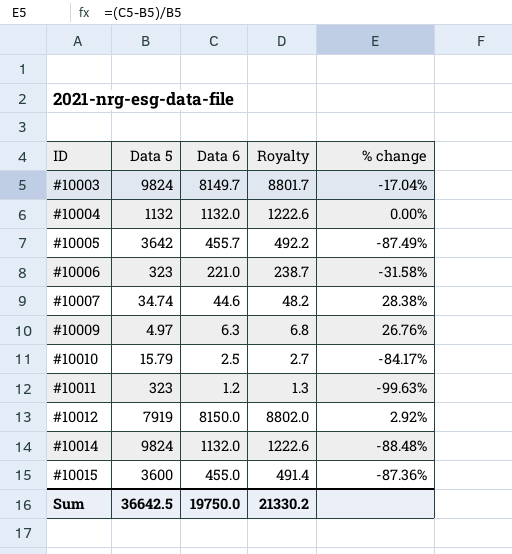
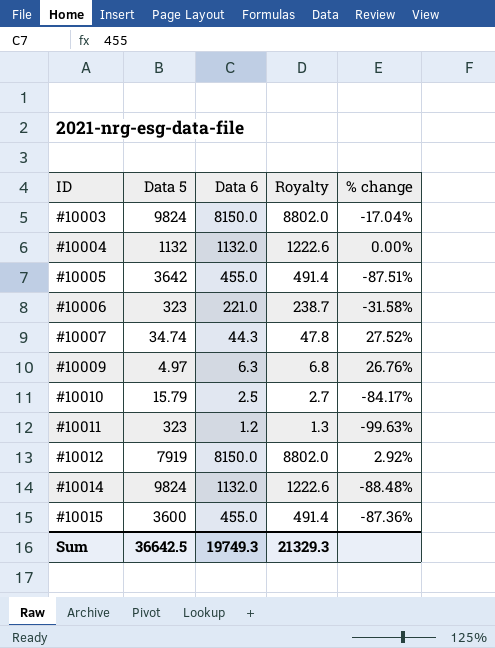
#10003 | Data 6: 8149.7 -> 8150.0
#10003 | Royalty: 8801.7 -> 8802.0
#10005 | Data 6: 455.7 -> 455.0
#10005 | Royalty: 492.2 -> 491.4
#10005 | % change: -87.49% -> -87.51%
#10007 | Data 6: 44.6 -> 44.3
#10007 | Royalty: 48.2 -> 47.8
#10007 | % change: 28.38% -> 27.52%
Sum | Data 6: 19750.0 -> 19749.3
Sum | Royalty: 21330.2 -> 21329.3

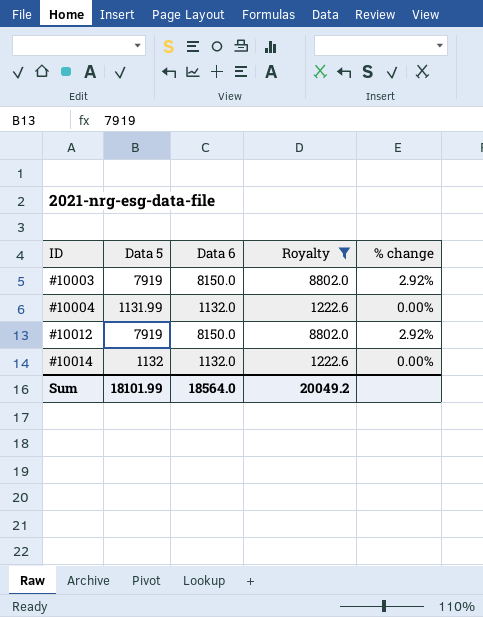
filter: none -> Royalty >= 1222.6
#10003 | Data 5: 9824 -> 7919
#10003 | % change: -17.04% -> 2.92%
#10004 | Data 5: 1132 -> 1131.99
#10014 | Data 5: 9824 -> 1132
#10014 | % change: -88.48% -> 0.00%
Sum | Data 5: 36642.5 -> 18101.99
Sum | Data 6: 19749.3 -> 18564.0
Sum | Royalty: 21329.3 -> 20049.2

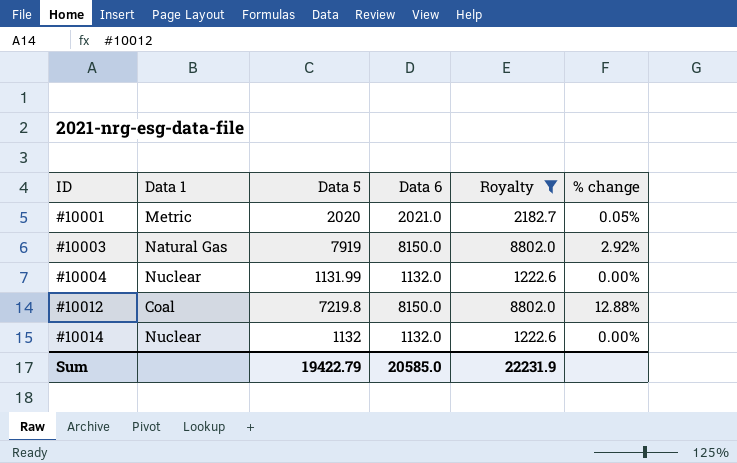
column Data 1 | position: none -> 2
row #10001: none -> Metric | 2020 | 2021.0 | 2182.7 | 0.05%
#10012 | Data 5: 7919 -> 7219.8
#10012 | % change: 2.92% -> 12.88%
Sum | Data 5: 18101.99 -> 19422.79
Sum | Data 6: 18564.0 -> 20585.0
Sum | Royalty: 20049.2 -> 22231.9

